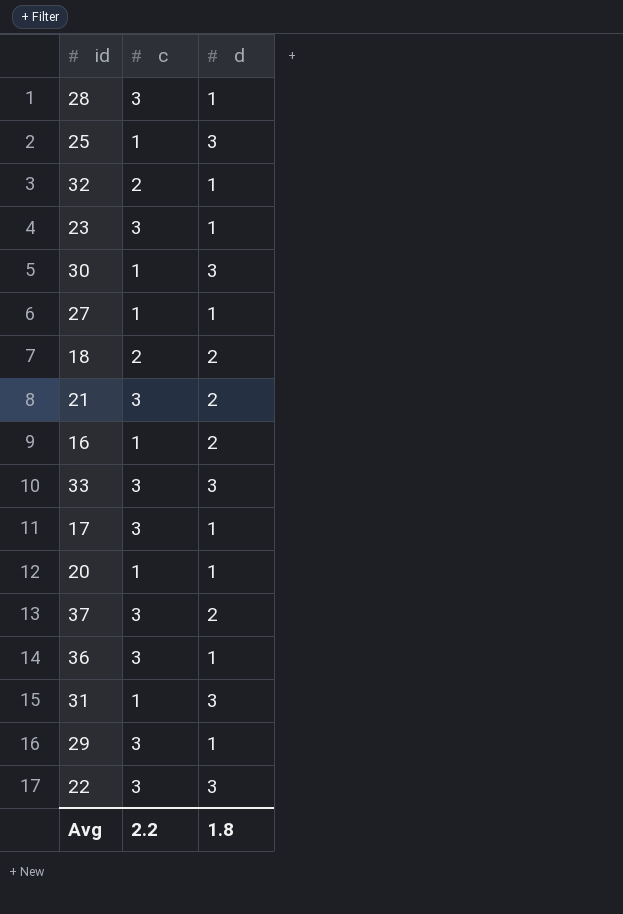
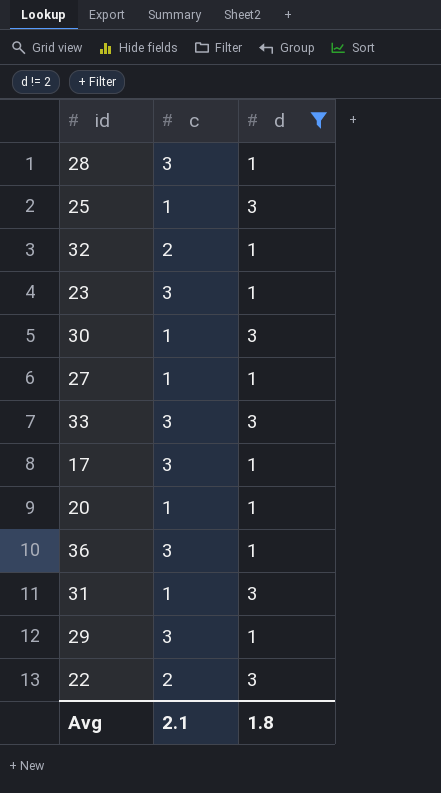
filter: none -> d != 2
22 | c: 3 -> 2
Avg | c: 2.2 -> 2.1

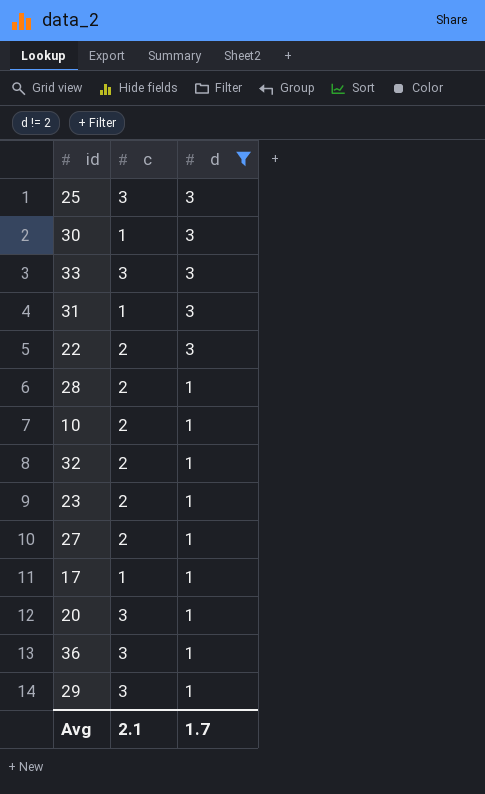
row order: none -> d descending
25 | c: 1 -> 3
28 | c: 3 -> 2
row 10: none -> 2 | 1
23 | c: 3 -> 2
27 | c: 1 -> 2
17 | c: 3 -> 1
20 | c: 1 -> 3
Avg | d: 1.8 -> 1.7

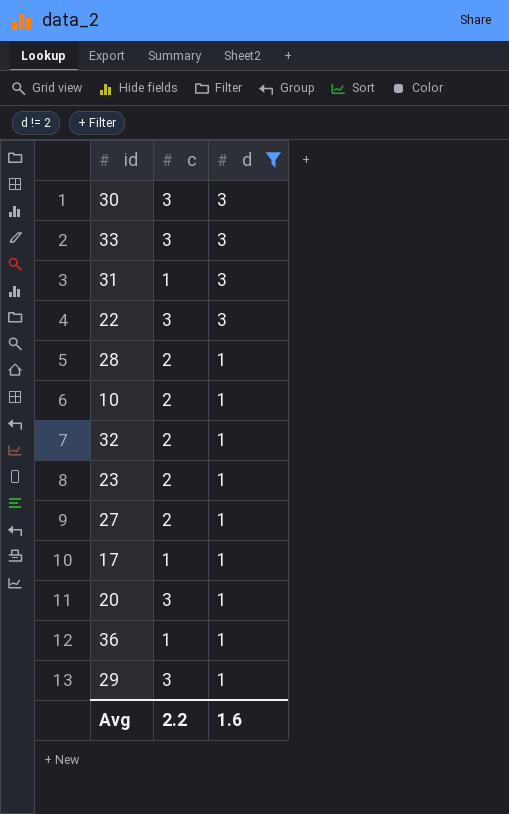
row 25: 3 | 3 -> none
30 | c: 1 -> 3
22 | c: 2 -> 3
36 | c: 3 -> 1
Avg | c: 2.1 -> 2.2
Avg | d: 1.7 -> 1.6

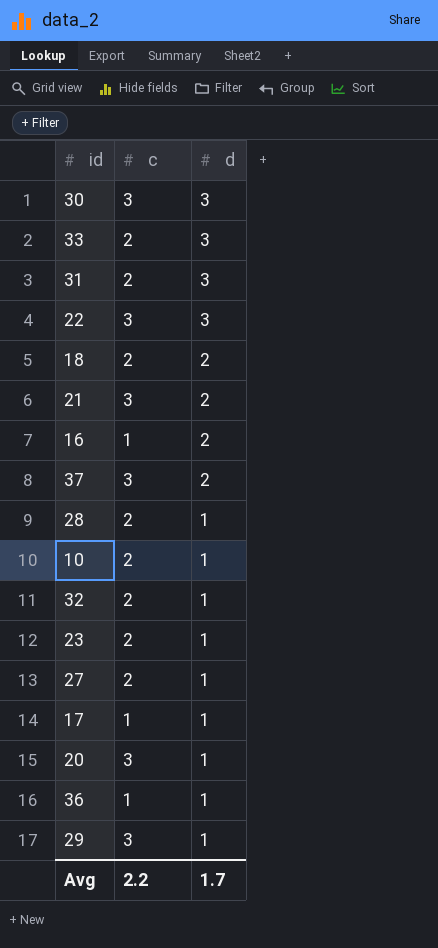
filter: d != 2 -> none
33 | c: 3 -> 2
31 | c: 1 -> 2
Avg | d: 1.6 -> 1.7

